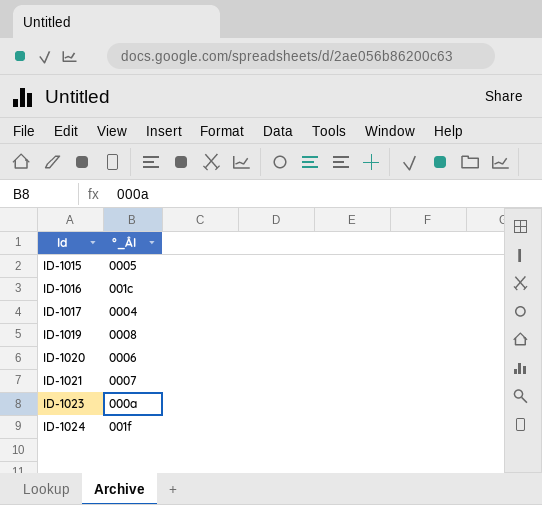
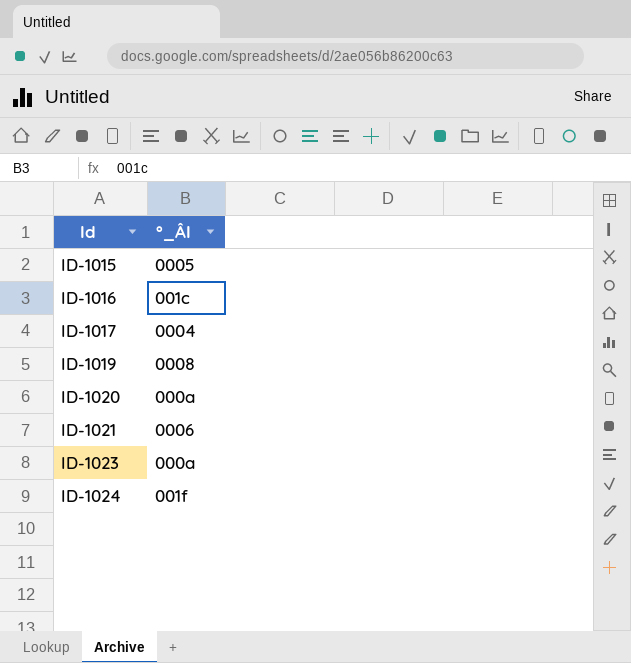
ID-1020 | °_ÂI: 0006 -> 000a
ID-1021 | °_ÂI: 0007 -> 0006

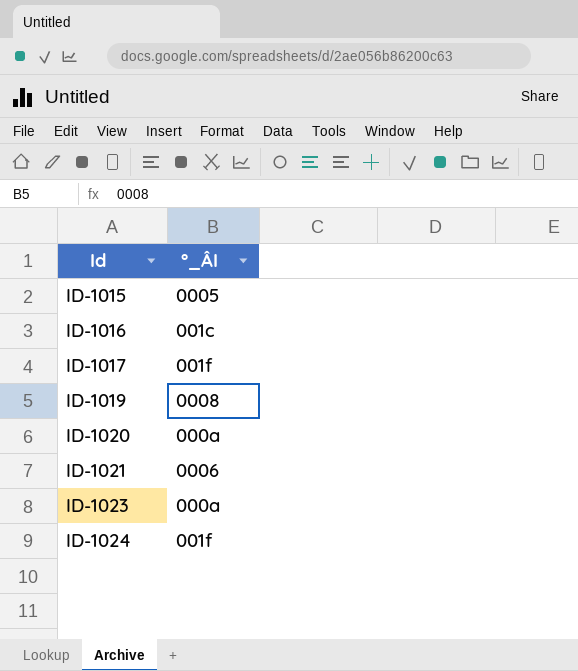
ID-1017 | °_ÂI: 0004 -> 001f

